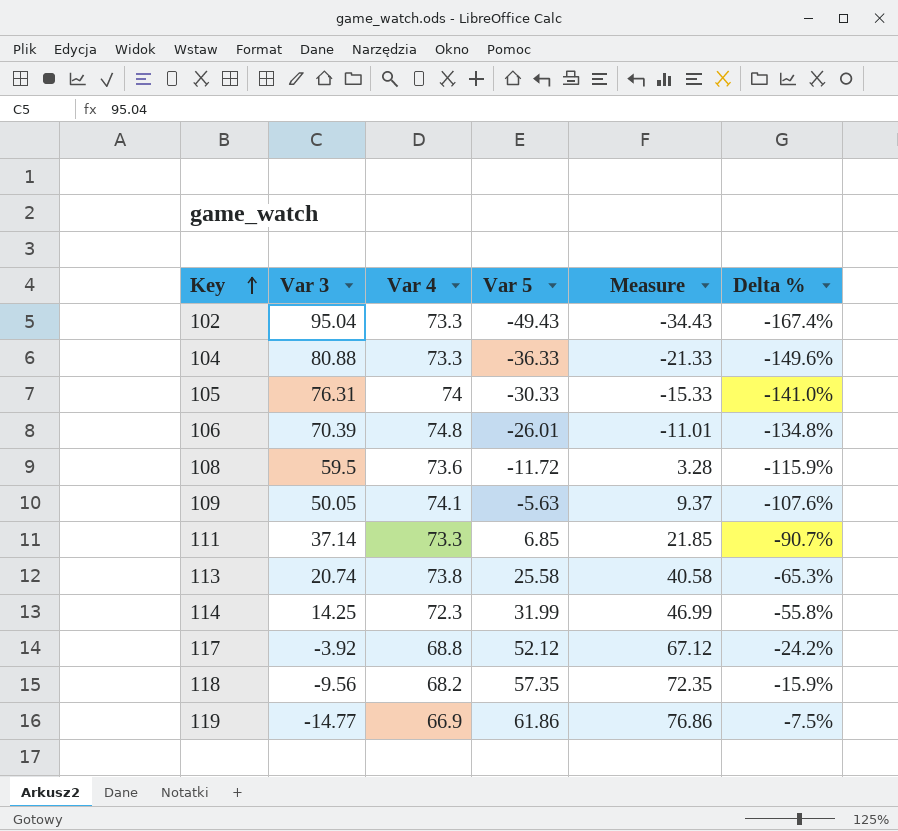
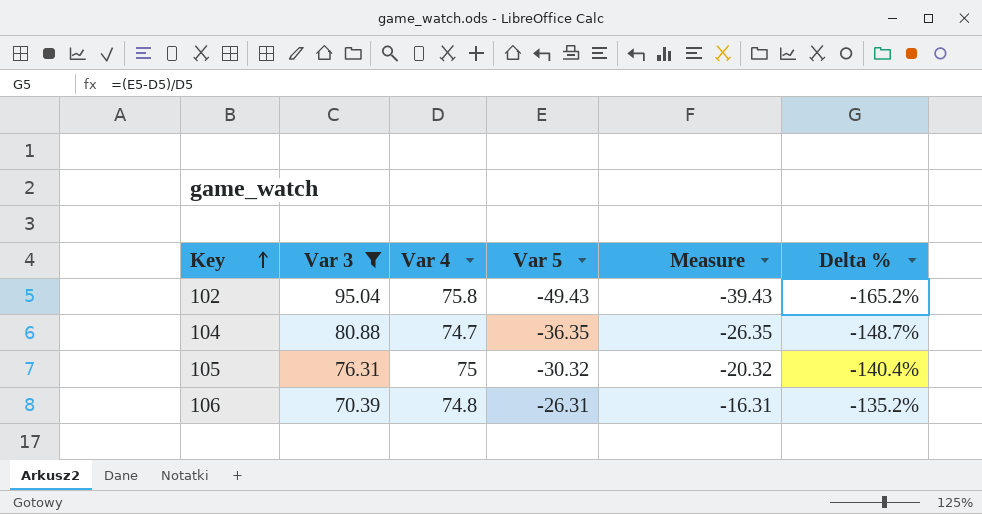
filter: none -> Var 3 >= 70.39
column Measure | formula: [Var 5] + 15 -> [Var 5] + 10
102 | Var 4: 73.3 -> 75.8
102 | Delta %: -167.4% -> -165.2%
104 | Var 4: 73.3 -> 74.7
104 | Var 5: -36.33 -> -36.35
104 | Delta %: -149.6% -> -148.7%
105 | Var 4: 74 -> 75
105 | Var 5: -30.33 -> -30.32
105 | Delta %: -141.0% -> -140.4%
106 | Var 5: -26.01 -> -26.31
106 | Delta %: -134.8% -> -135.2%

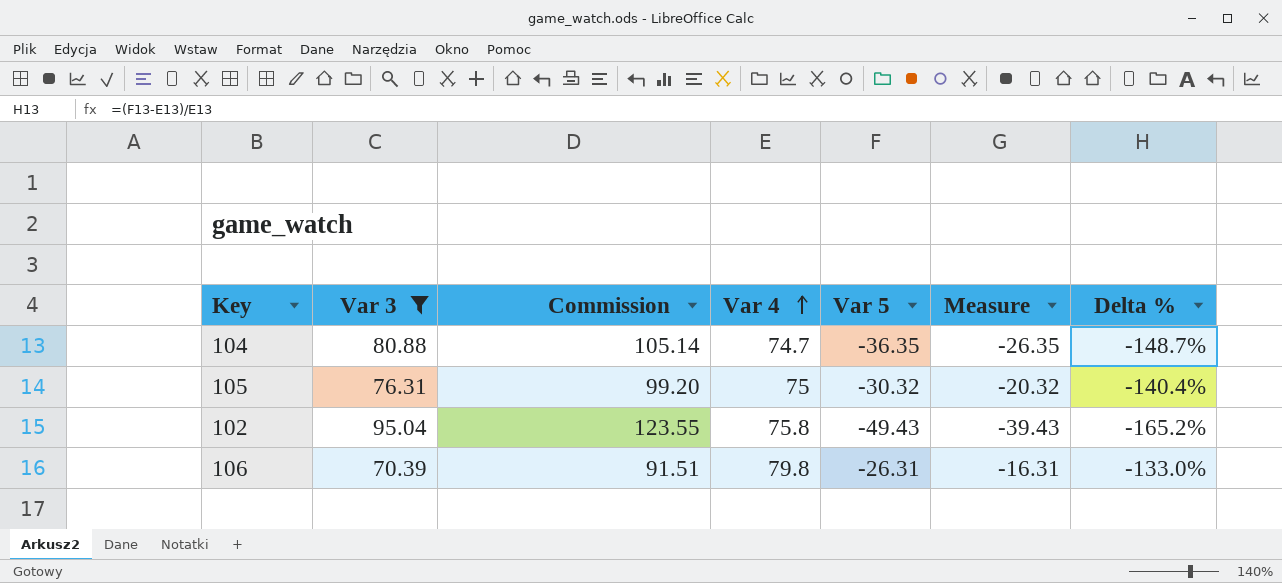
row order: Key ascending -> Var 4 ascending
column Commission | formula: none -> [Var 3] * 1.3
106 | Var 4: 74.8 -> 79.8
106 | Delta %: -135.2% -> -133.0%

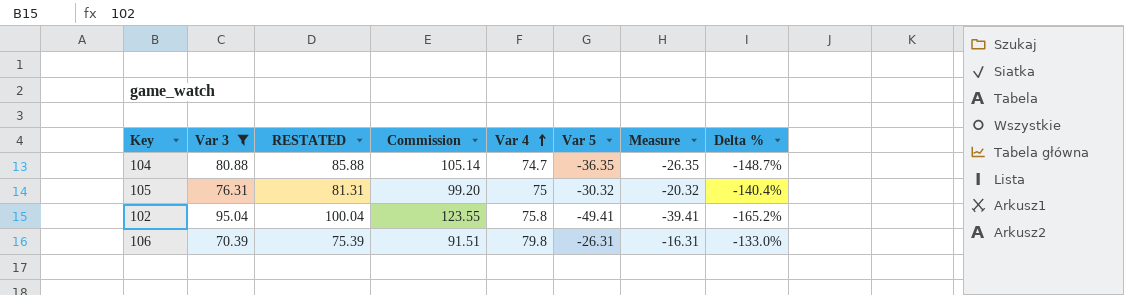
column RESTATED | formula: none -> [Var 3] + 5
102 | Var 5: -49.43 -> -49.41
102 | Measure: -39.43 -> -39.41

